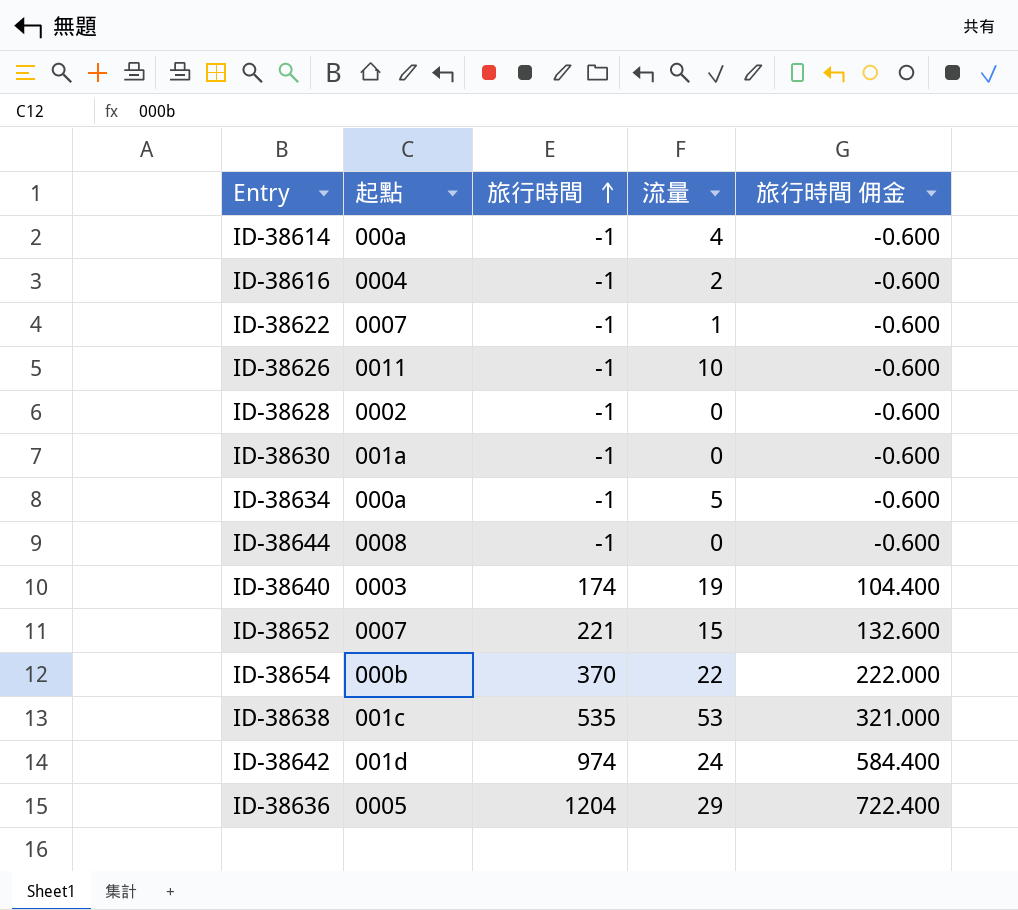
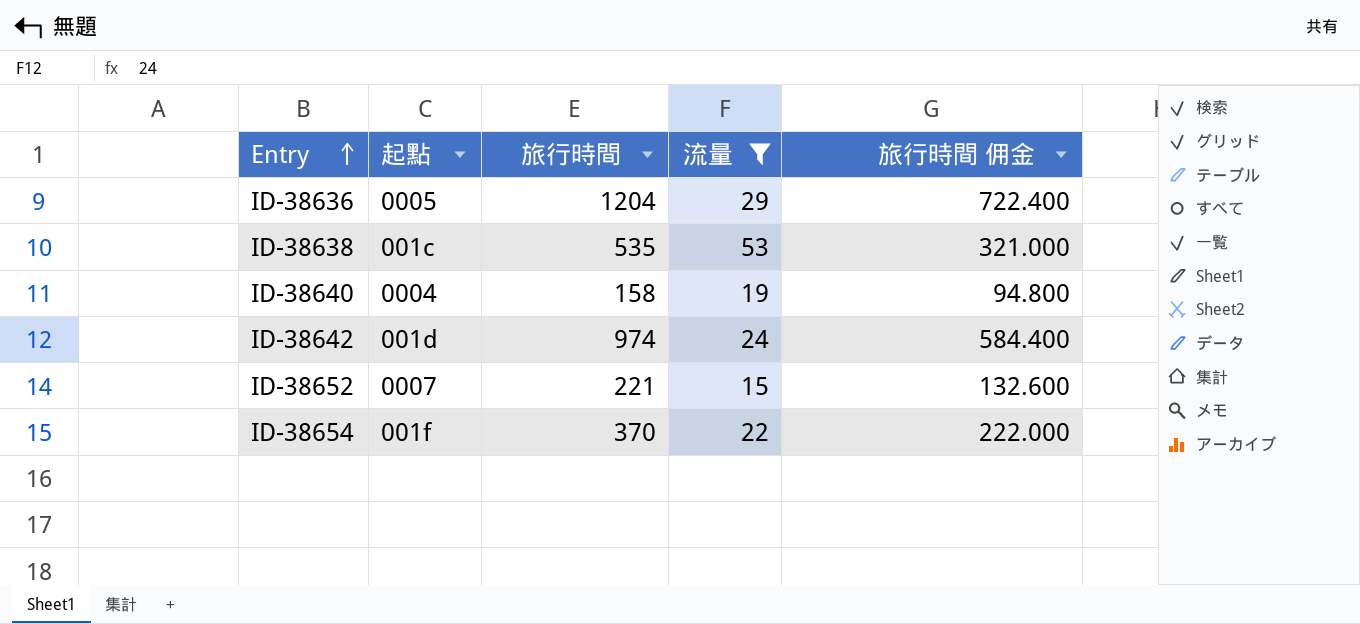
filter: none -> 流量 >= 15
row order: 旅行時間 ascending -> Entry ascending
ID-38640 | 起點: 0003 -> 0004
ID-38640 | 旅行時間: 174 -> 158
ID-38640 | 旅行時間 佣金: 104.400 -> 94.800
ID-38654 | 起點: 000b -> 001f

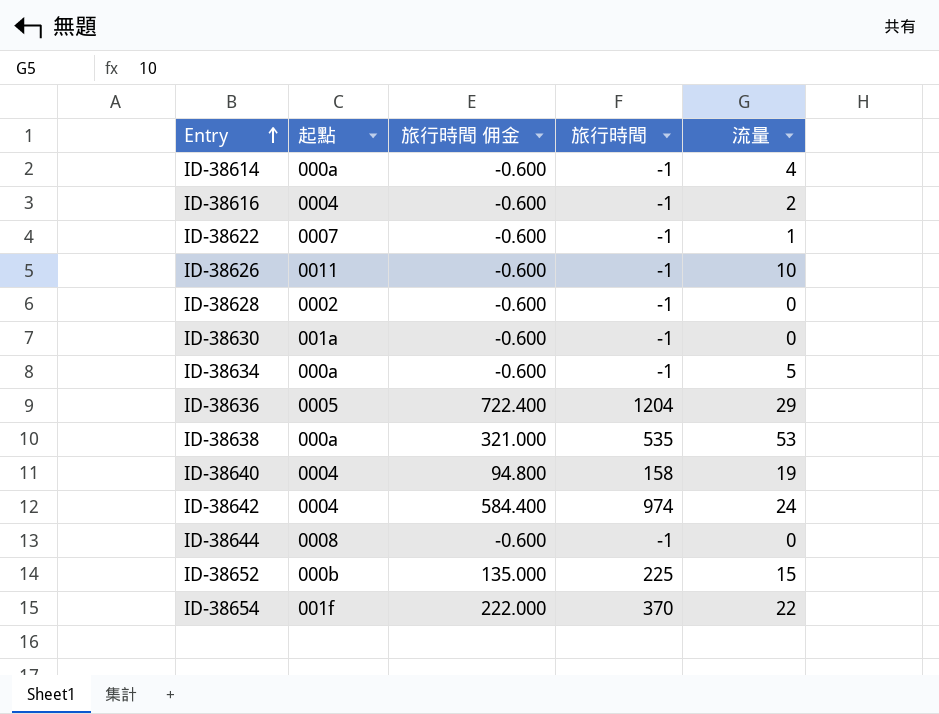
filter: 流量 >= 15 -> none
column 旅行時間 佣金 | position: 5 -> 3
ID-38638 | 起點: 001c -> 000a
ID-38642 | 起點: 001d -> 0004
ID-38652 | 起點: 0007 -> 000b
ID-38652 | 旅行時間 佣金: 132.600 -> 135.000
ID-38652 | 旅行時間: 221 -> 225

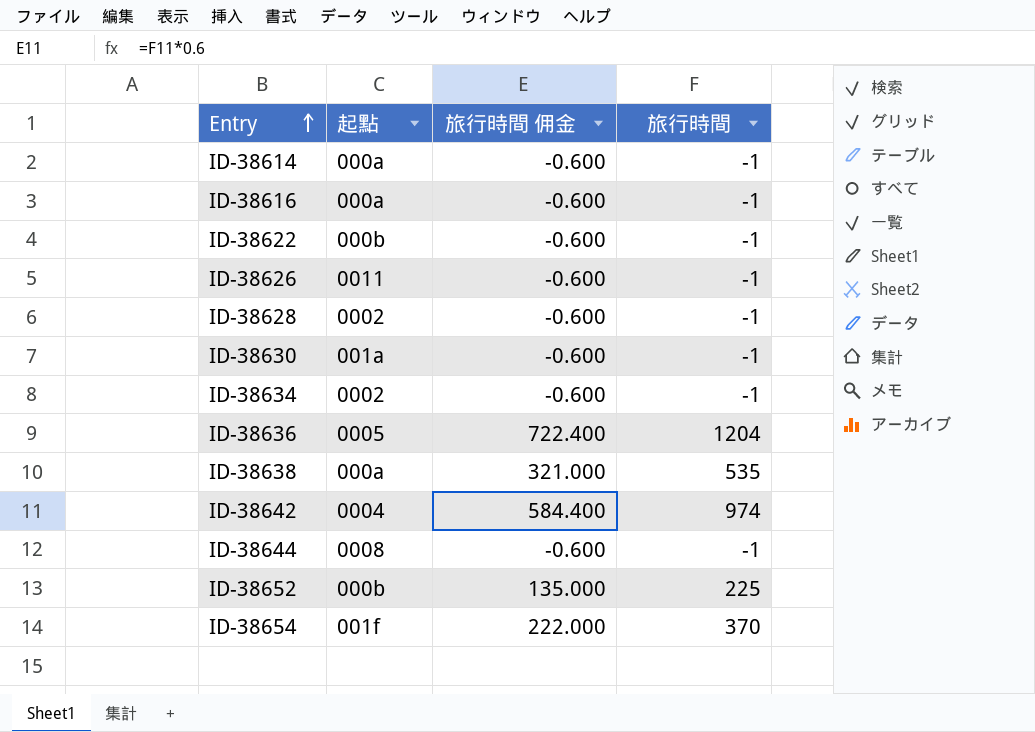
column 流量 | position: 5 -> none
row ID-38640: 0004 | 94.800 | 158 | 19 -> none
ID-38616 | 起點: 0004 -> 000a
ID-38622 | 起點: 0007 -> 000b
ID-38634 | 起點: 000a -> 0002

